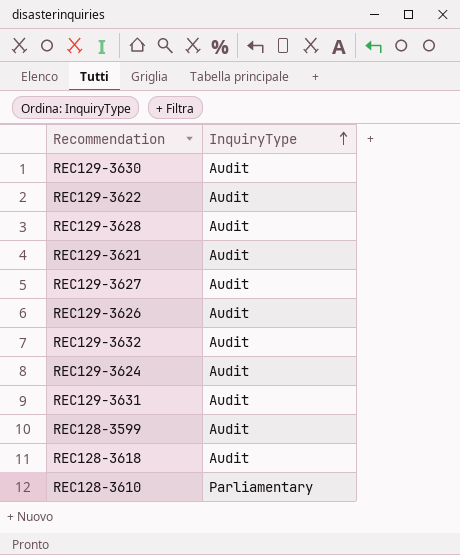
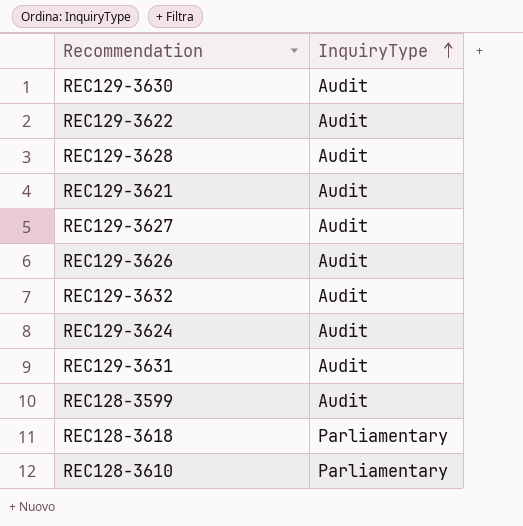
REC128-3618 | InquiryType: Audit -> Parliamentary

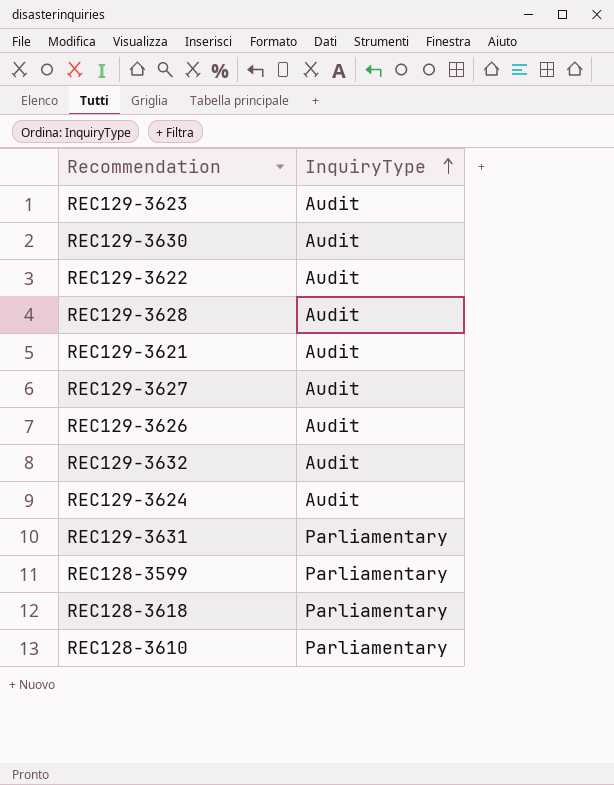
row REC129-3623: none -> Audit
REC129-3631 | InquiryType: Audit -> Parliamentary
REC128-3599 | InquiryType: Audit -> Parliamentary

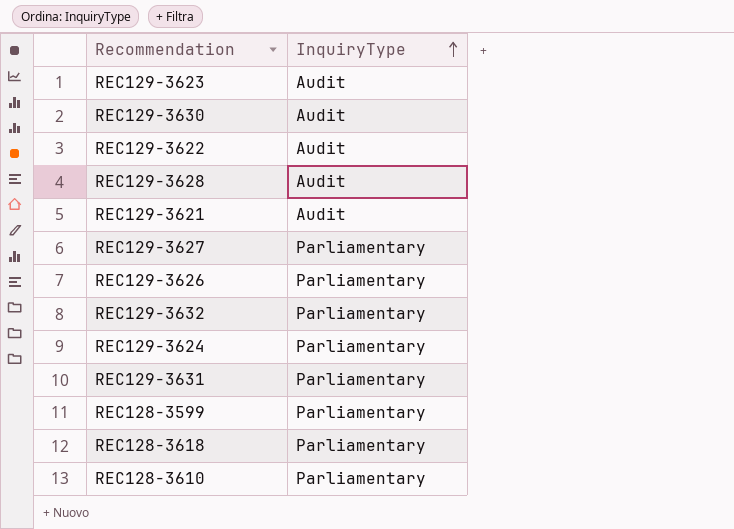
REC129-3627 | InquiryType: Audit -> Parliamentary
REC129-3626 | InquiryType: Audit -> Parliamentary
REC129-3632 | InquiryType: Audit -> Parliamentary
REC129-3624 | InquiryType: Audit -> Parliamentary

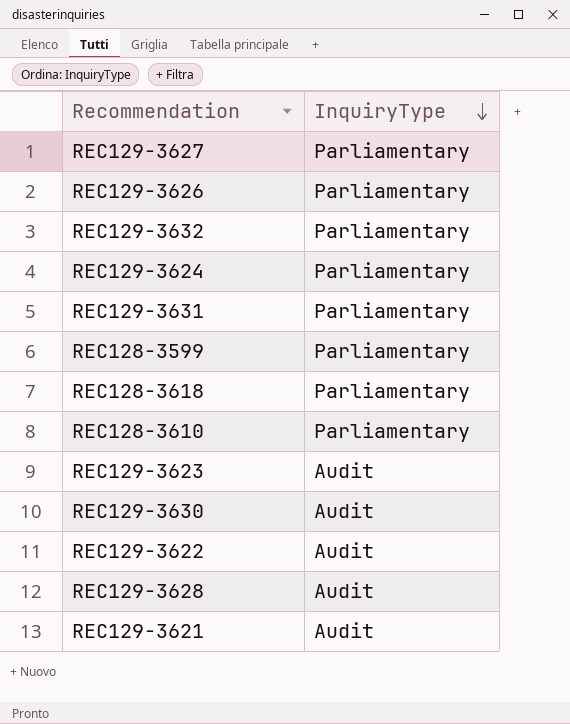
row order: InquiryType ascending -> InquiryType descending

